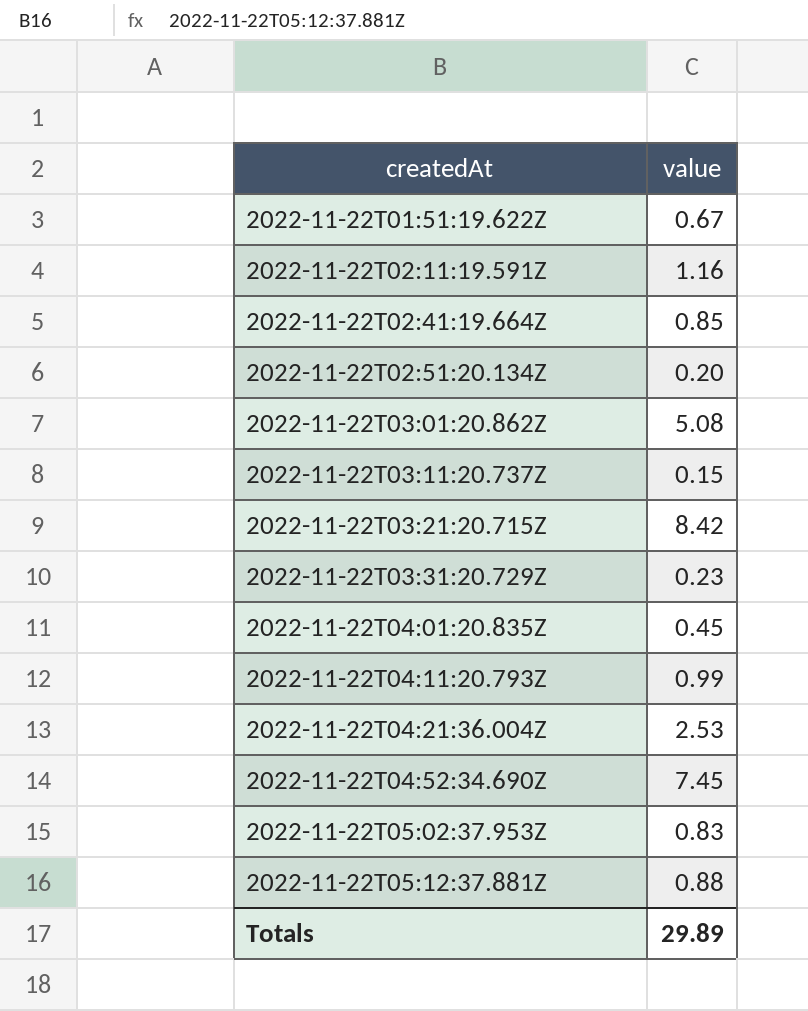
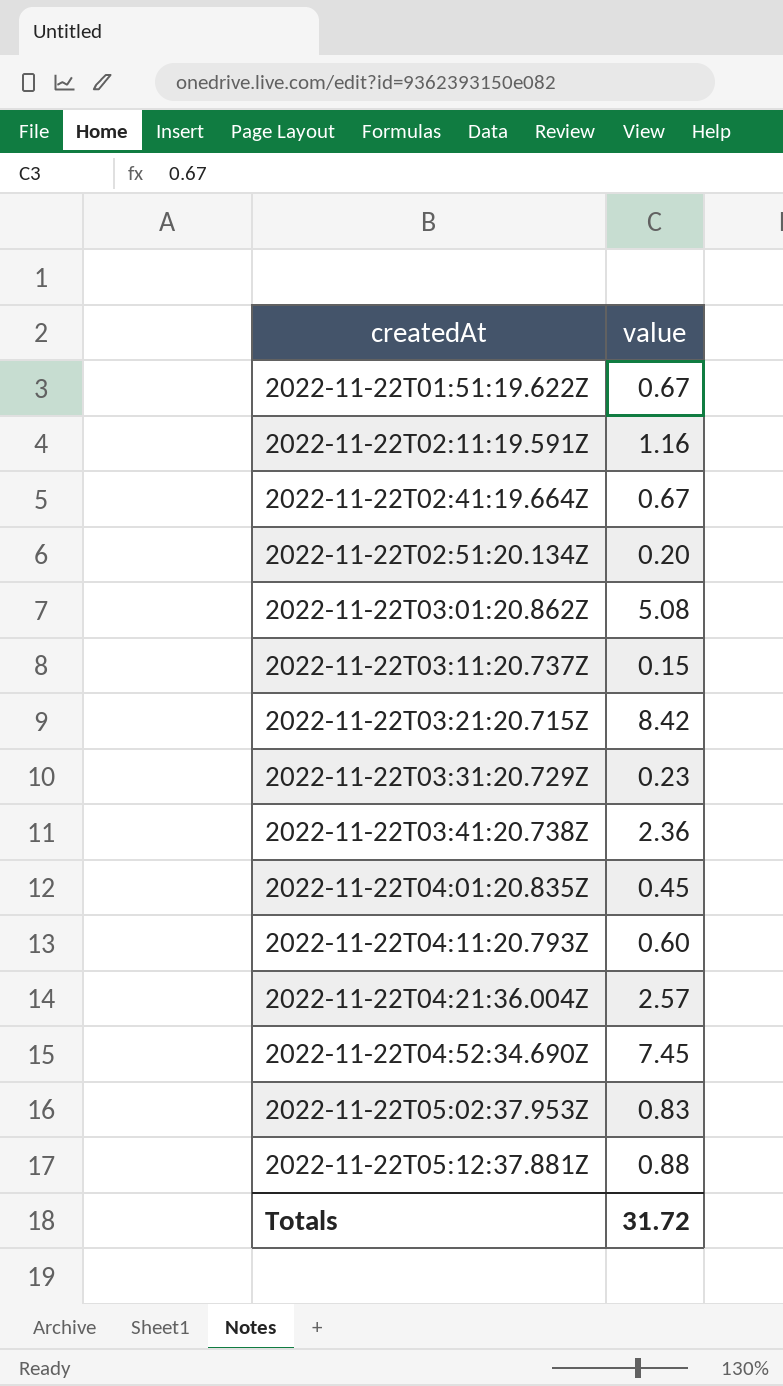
2022-11-22T02:41:19.664Z | value: 0.85 -> 0.67
row 2022-11-22T03:41:20.738Z: none -> 2.36
2022-11-22T04:11:20.793Z | value: 0.99 -> 0.60
2022-11-22T04:21:36.004Z | value: 2.53 -> 2.57
Totals | value: 29.89 -> 31.72

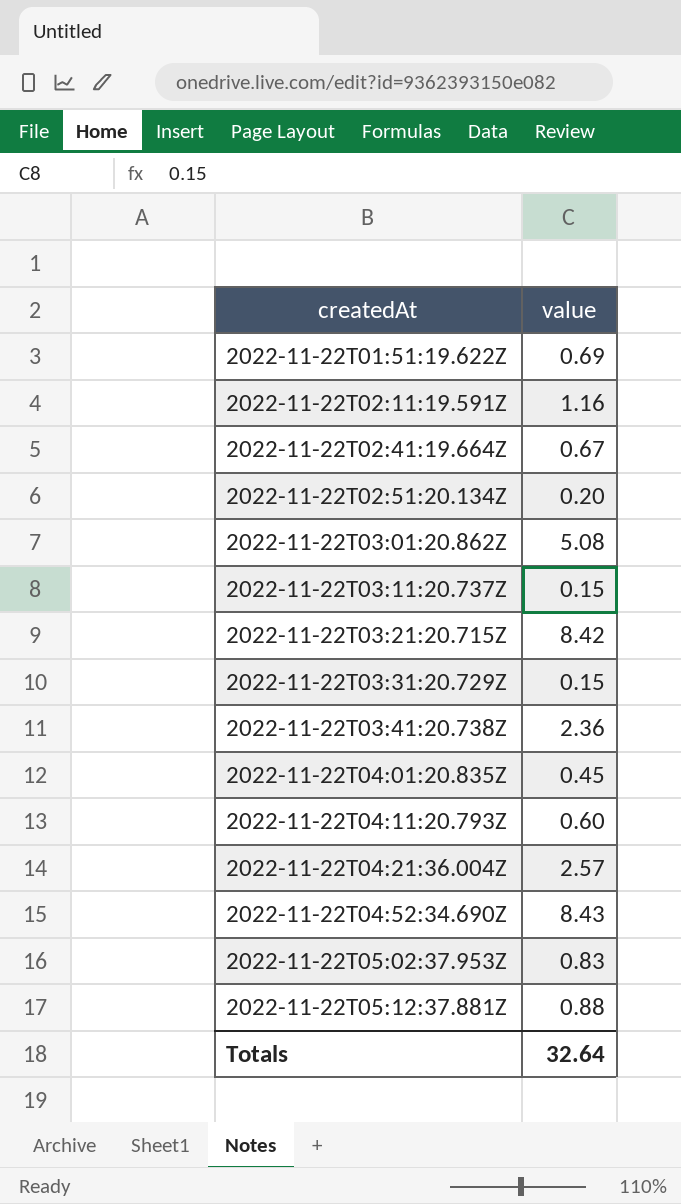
2022-11-22T01:51:19.622Z | value: 0.67 -> 0.69
2022-11-22T03:31:20.729Z | value: 0.23 -> 0.15
2022-11-22T04:52:34.690Z | value: 7.45 -> 8.43
Totals | value: 31.72 -> 32.64

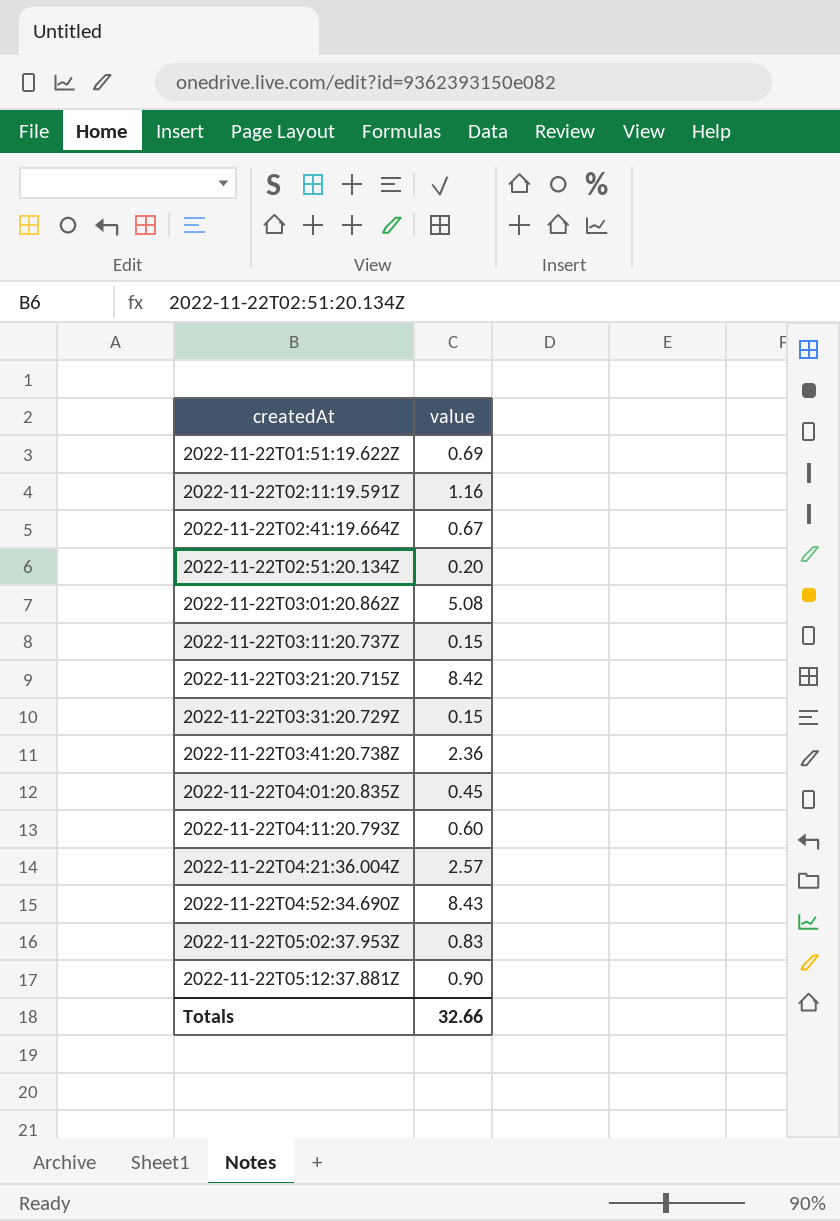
2022-11-22T05:12:37.881Z | value: 0.88 -> 0.90
Totals | value: 32.64 -> 32.66

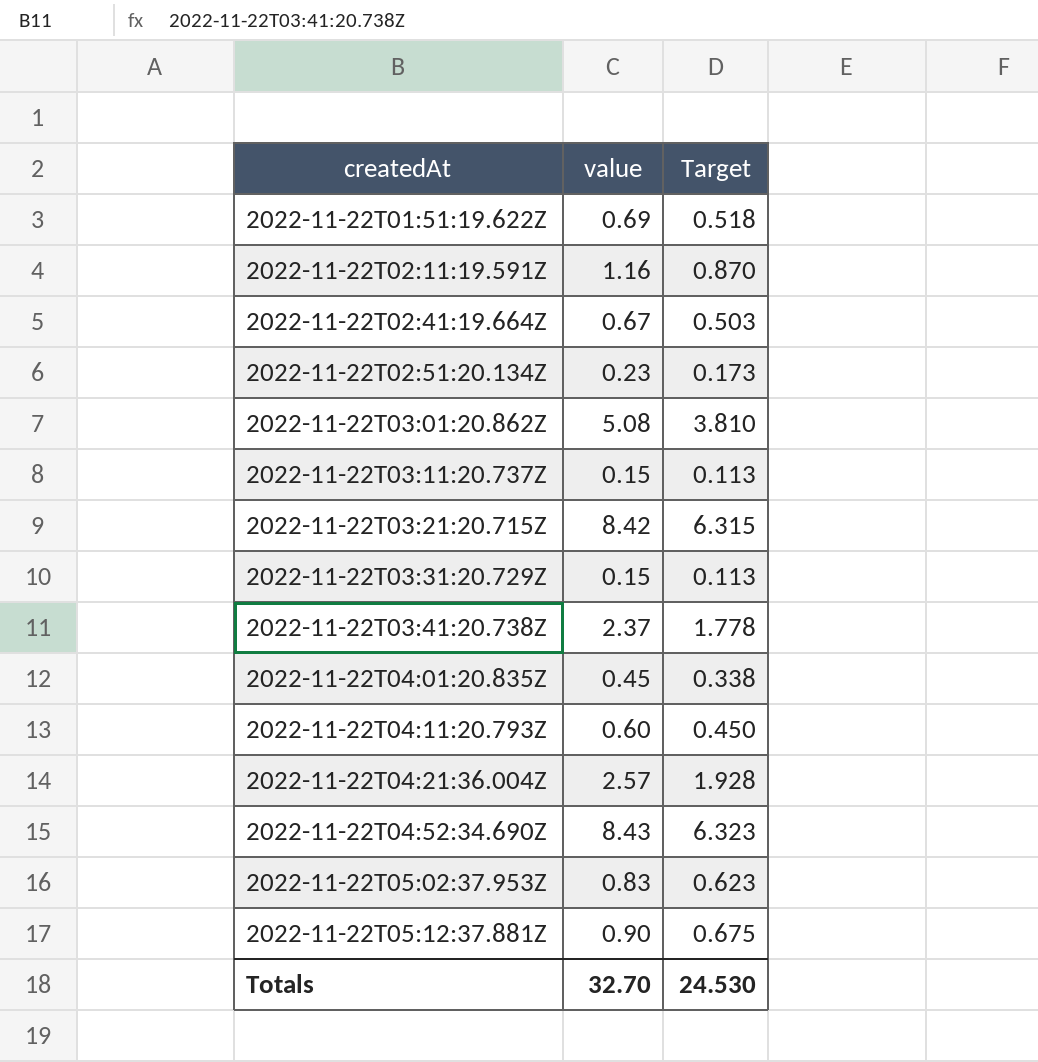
column Target | formula: none -> [value] * 0.75
2022-11-22T02:51:20.134Z | value: 0.20 -> 0.23
2022-11-22T03:41:20.738Z | value: 2.36 -> 2.37
Totals | value: 32.66 -> 32.70

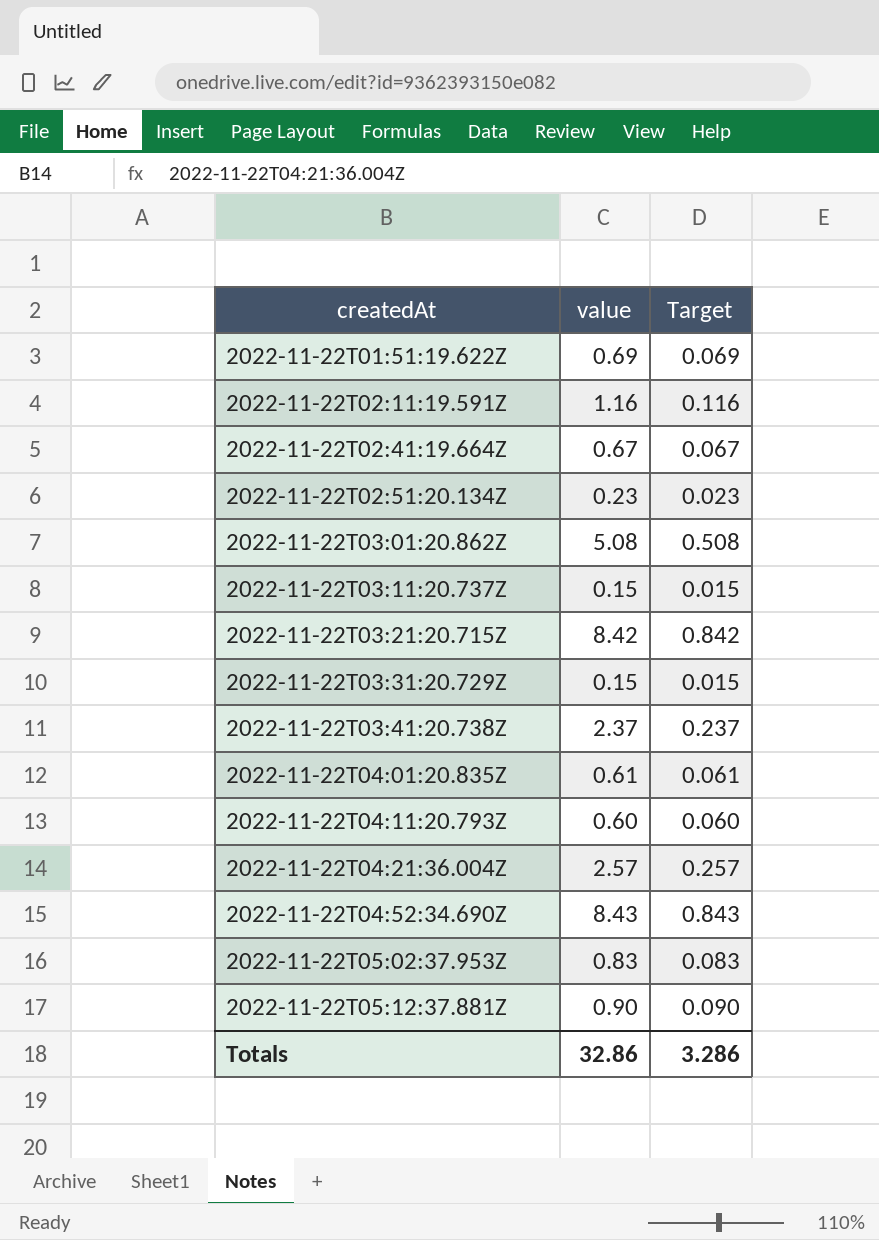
column Target | formula: [value] * 0.75 -> [value] * 0.1
2022-11-22T04:01:20.835Z | value: 0.45 -> 0.61
Totals | value: 32.70 -> 32.86
Totals | Target: 24.530 -> 3.286

